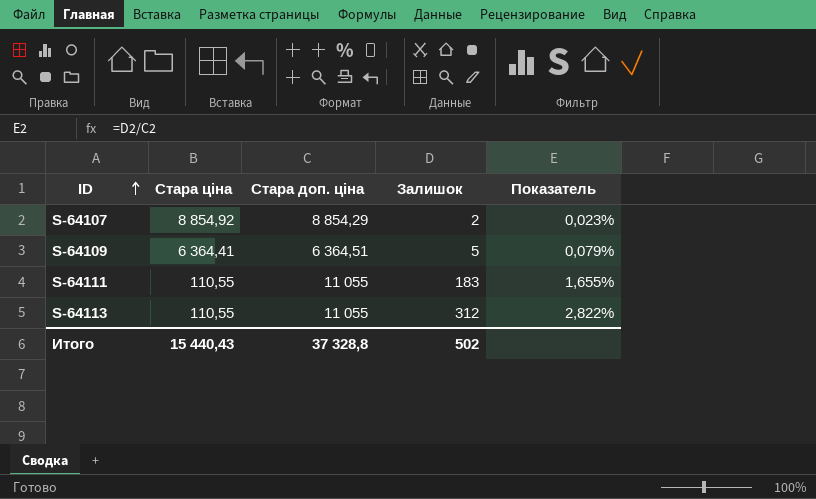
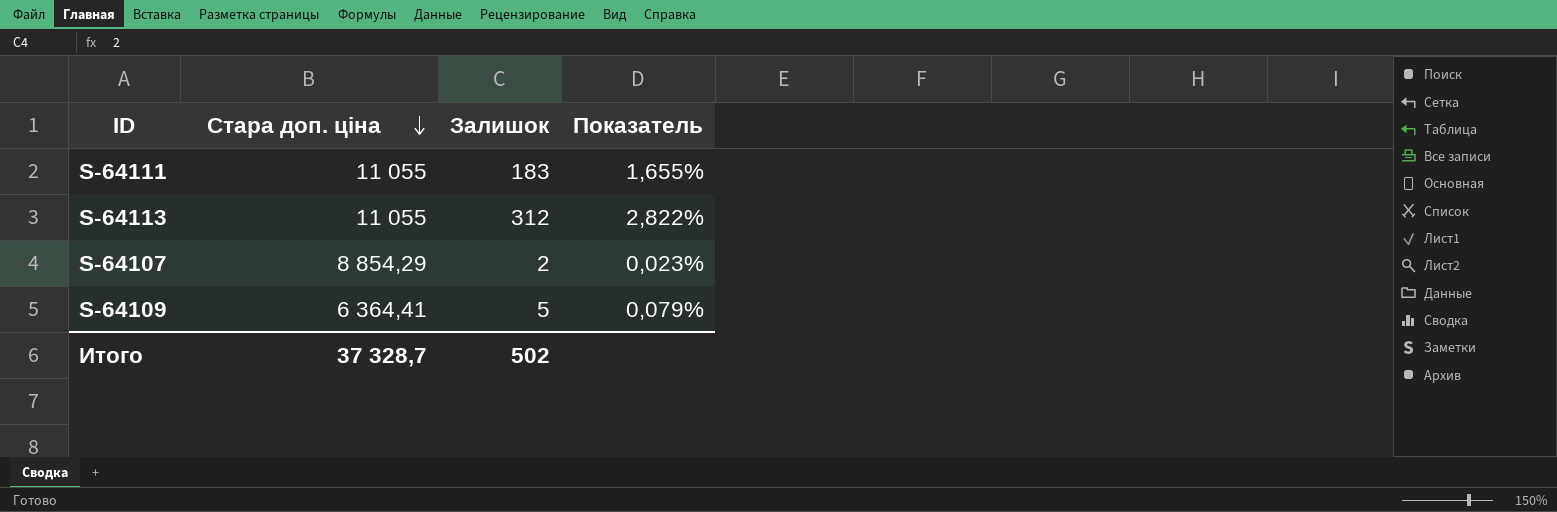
row order: ID ascending -> Стара доп. ціна descending
column Стара ціна | position: 2 -> none
S-64109 | Стара доп. ціна: 6 364,51 -> 6 364,41
Итого | Стара доп. ціна: 37 328,8 -> 37 328,7

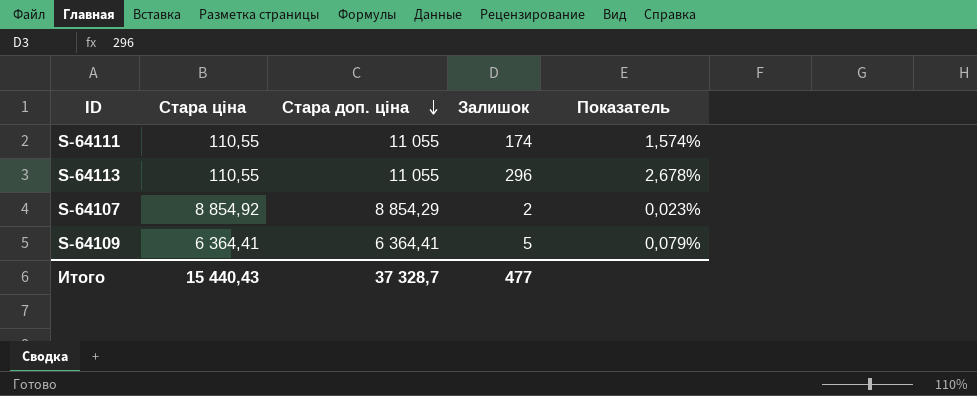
column Стара ціна | position: none -> 2
S-64111 | Залишок: 183 -> 174
S-64111 | Показатель: 1,655% -> 1,574%
S-64113 | Залишок: 312 -> 296
S-64113 | Показатель: 2,822% -> 2,678%
Итого | Залишок: 502 -> 477

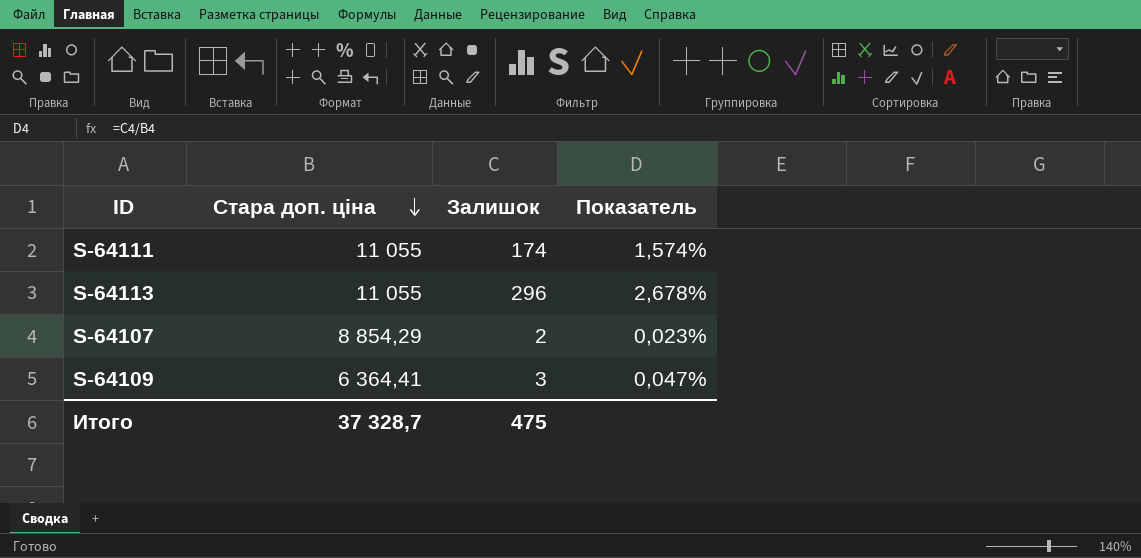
column Стара ціна | position: 2 -> none
S-64109 | Залишок: 5 -> 3
S-64109 | Показатель: 0,079% -> 0,047%
Итого | Залишок: 477 -> 475

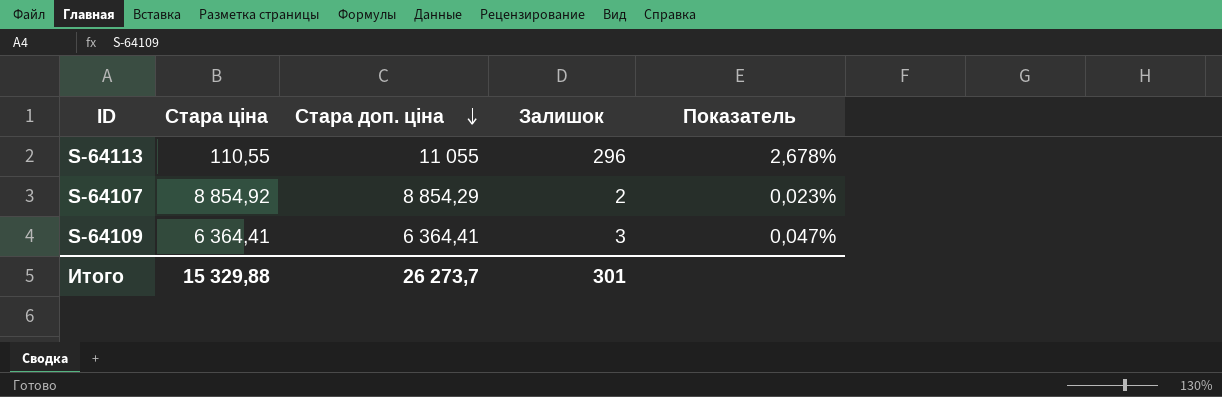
column Стара ціна | position: none -> 2
row S-64111: 11 055 | 174 | 1,574% -> none
Итого | Стара доп. ціна: 37 328,7 -> 26 273,7
Итого | Залишок: 475 -> 301

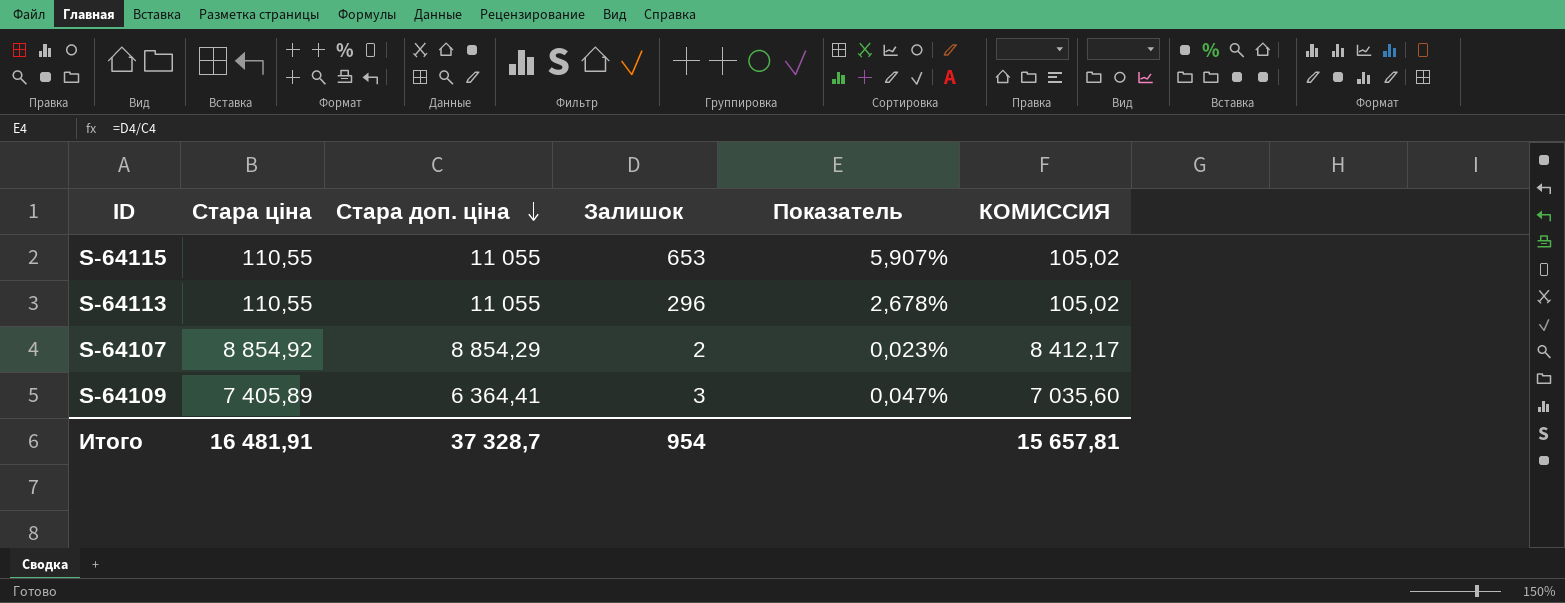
column КОМИССИЯ | formula: none -> [Стара ціна] * 0,95
row S-64115: none -> 110,55 | 11 055 | 653 | 5,907% | 105,02
S-64109 | Стара ціна: 6 364,41 -> 7 405,89
Итого | Стара ціна: 15 329,88 -> 16 481,91
Итого | Стара доп. ціна: 26 273,7 -> 37 328,7
Итого | Залишок: 301 -> 954

